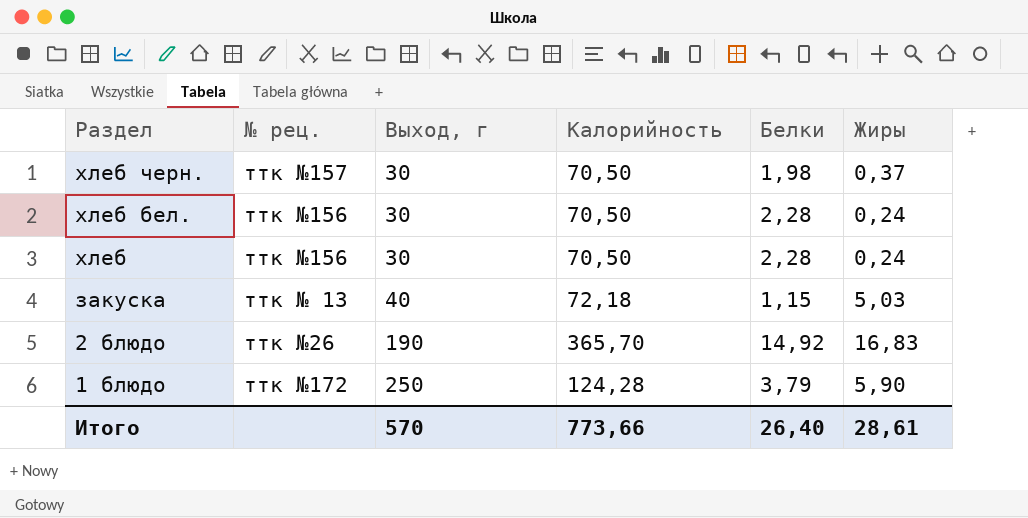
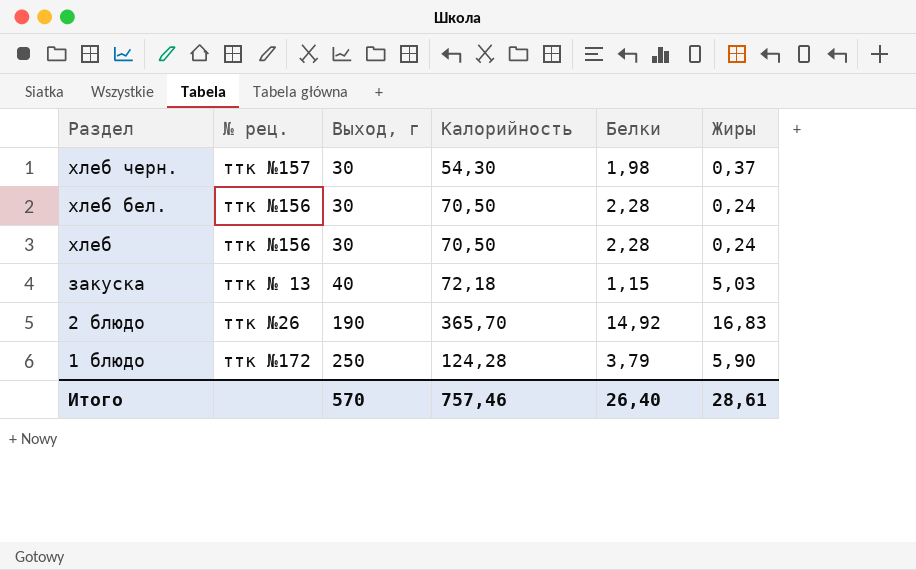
хлеб черн. | Калорийность: 70,50 -> 54,30
Итого | Калорийность: 773,66 -> 757,46

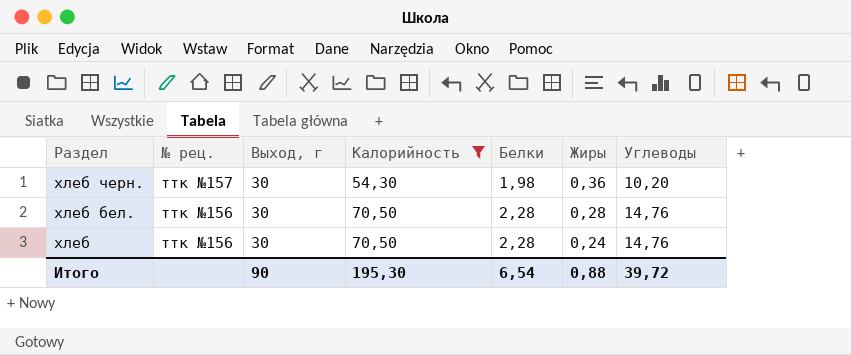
filter: none -> Калорийность <= 70,50
column Углеводы | position: none -> 7
хлеб черн. | Жиры: 0,37 -> 0,36
хлеб бел. | Жиры: 0,24 -> 0,28
Итого | Выход, г: 570 -> 90
Итого | Калорийность: 757,46 -> 195,30
Итого | Белки: 26,40 -> 6,54
Итого | Жиры: 28,61 -> 0,88

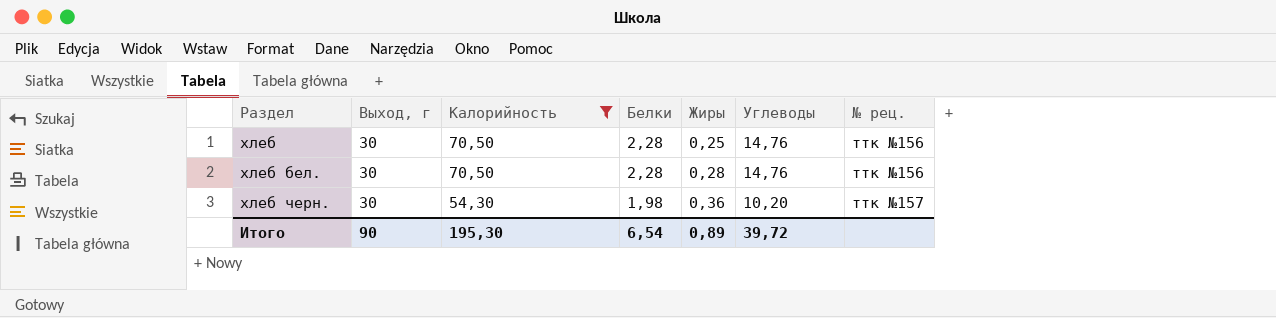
row order: Раздел descending -> Раздел ascending
column № рец. | position: 2 -> 7
хлеб | Жиры: 0,24 -> 0,25
Итого | Жиры: 0,88 -> 0,89

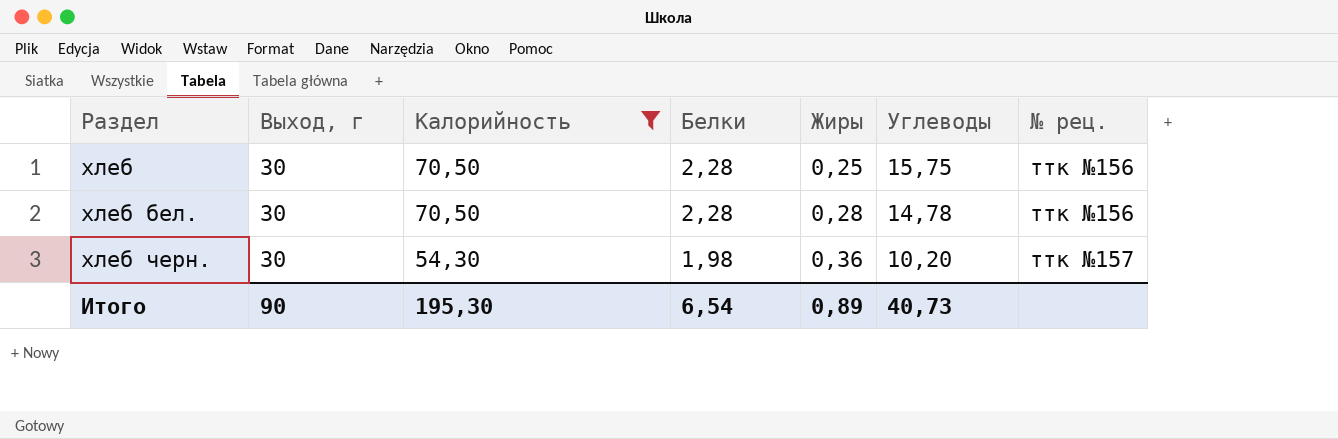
хлеб | Углеводы: 14,76 -> 15,75
хлеб бел. | Углеводы: 14,76 -> 14,78
Итого | Углеводы: 39,72 -> 40,73

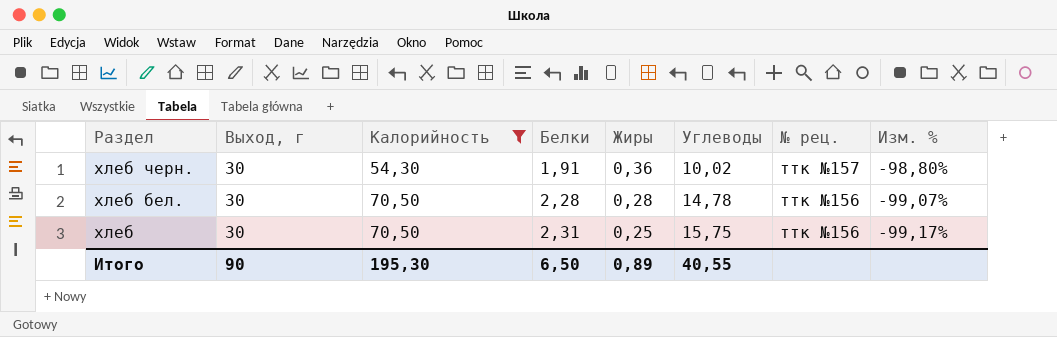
row order: Раздел ascending -> Раздел descending
column Изм. % | formula: none -> ([Жиры] - [Выход, г]) / [Выход, г]
хлеб черн. | Белки: 1,98 -> 1,91
хлеб черн. | Углеводы: 10,20 -> 10,02
хлеб | Белки: 2,28 -> 2,31
Итого | Белки: 6,54 -> 6,50
Итого | Углеводы: 40,73 -> 40,55

